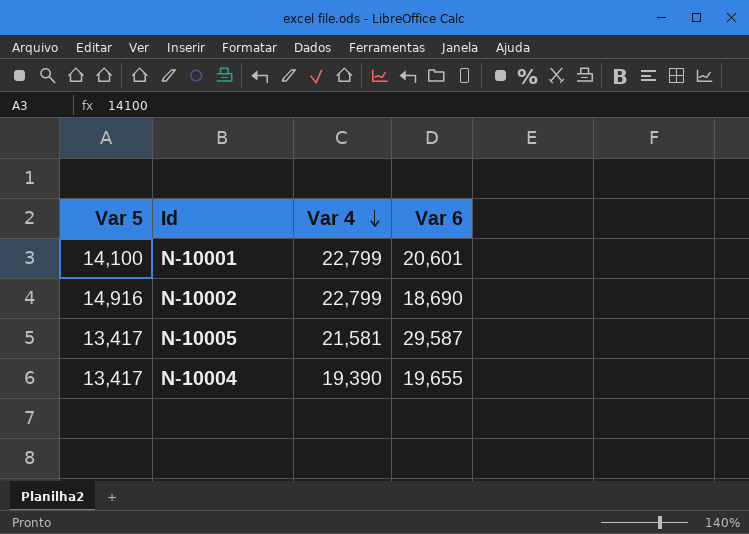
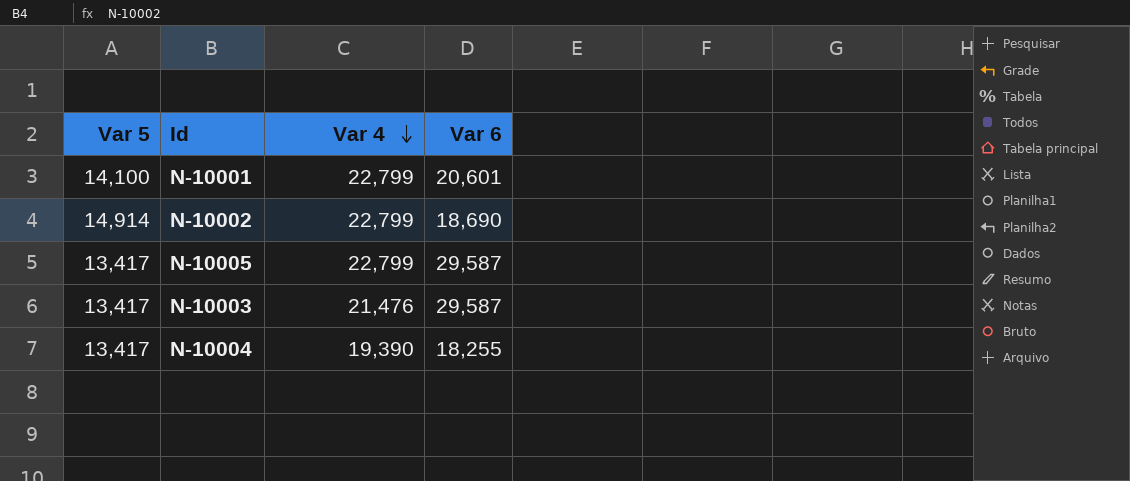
N-10002 | Var 5: 14,916 -> 14,914
N-10005 | Var 4: 21,581 -> 22,799
row N-10003: none -> 13,417 | 21,476 | 29,587
N-10004 | Var 6: 19,655 -> 18,255

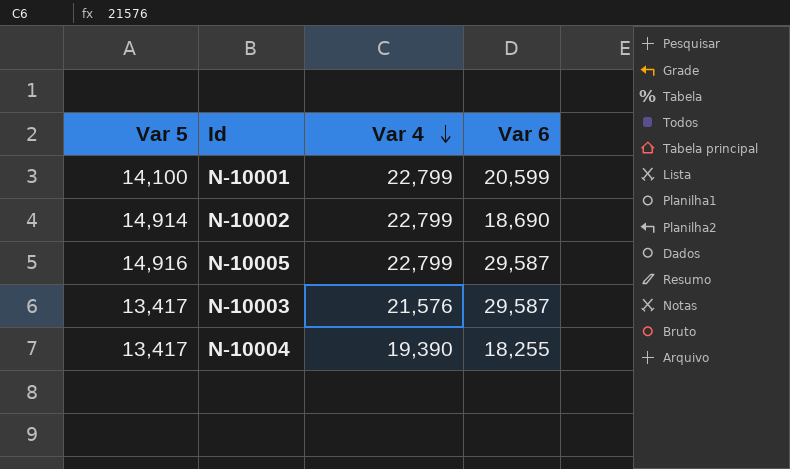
N-10001 | Var 6: 20,601 -> 20,599
N-10005 | Var 5: 13,417 -> 14,916
N-10003 | Var 4: 21,476 -> 21,576

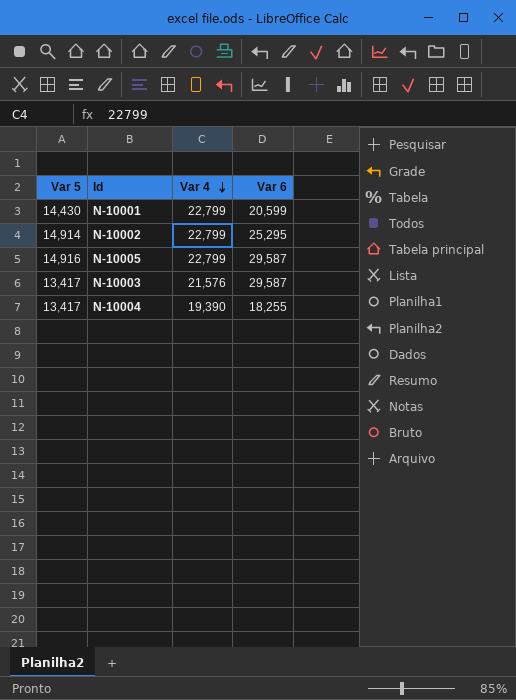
N-10001 | Var 5: 14,100 -> 14,430
N-10002 | Var 6: 18,690 -> 25,295

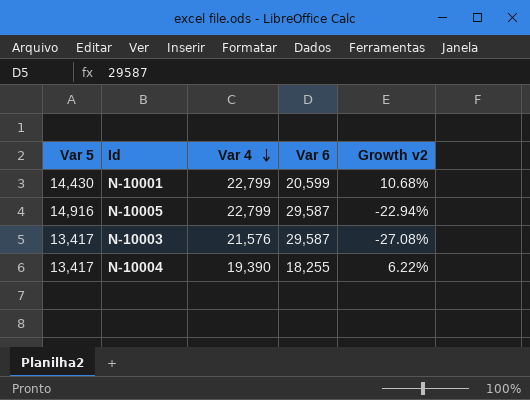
column Growth v2 | formula: none -> ([Var 4] - [Var 6]) / [Var 6]
row N-10002: 14,914 | 22,799 | 25,295 -> none

